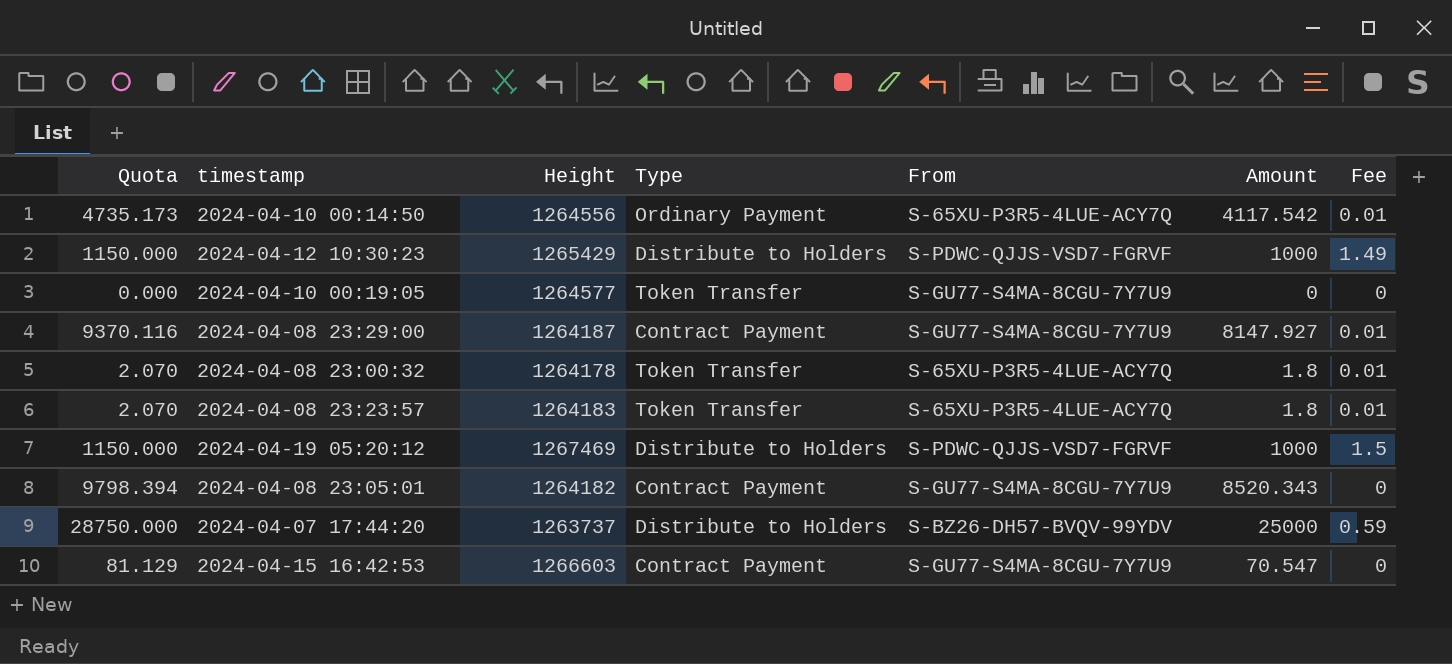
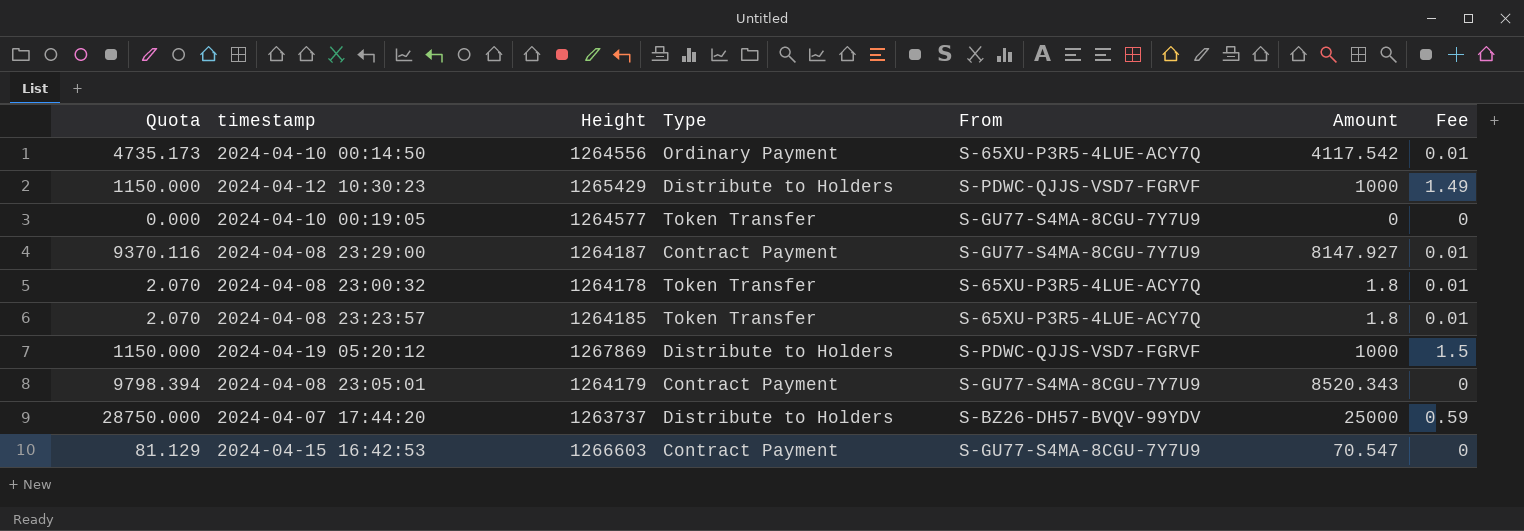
2024-04-08 23:23:57 | Height: 1264183 -> 1264185
2024-04-19 05:20:12 | Height: 1267469 -> 1267869
2024-04-08 23:05:01 | Height: 1264182 -> 1264179

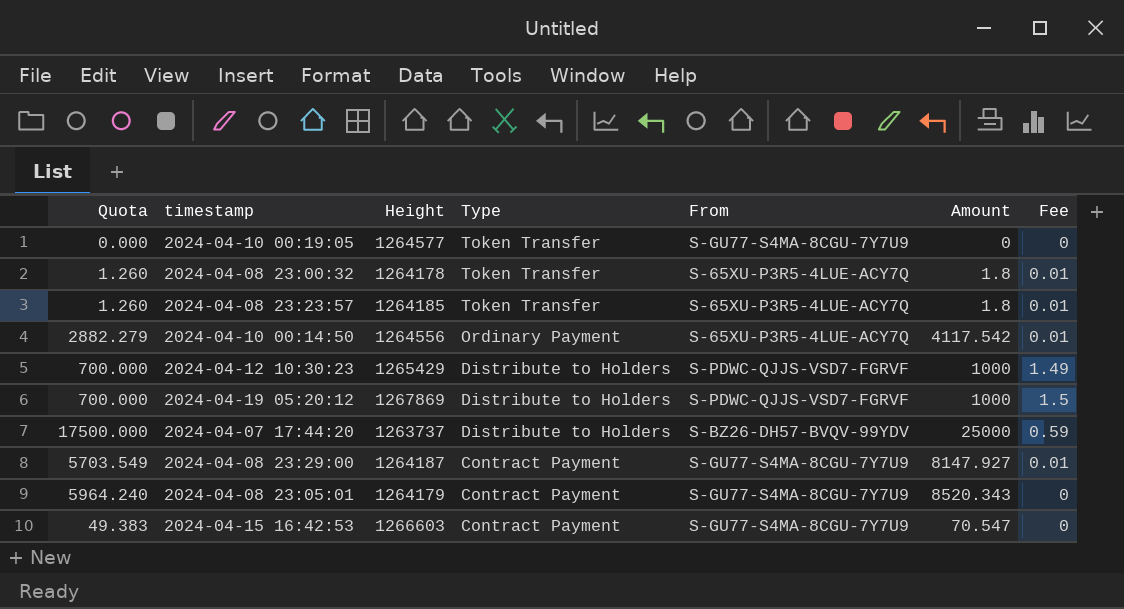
row order: none -> Type descending
column Quota | formula: [Amount] * 1.15 -> [Amount] * 0.7

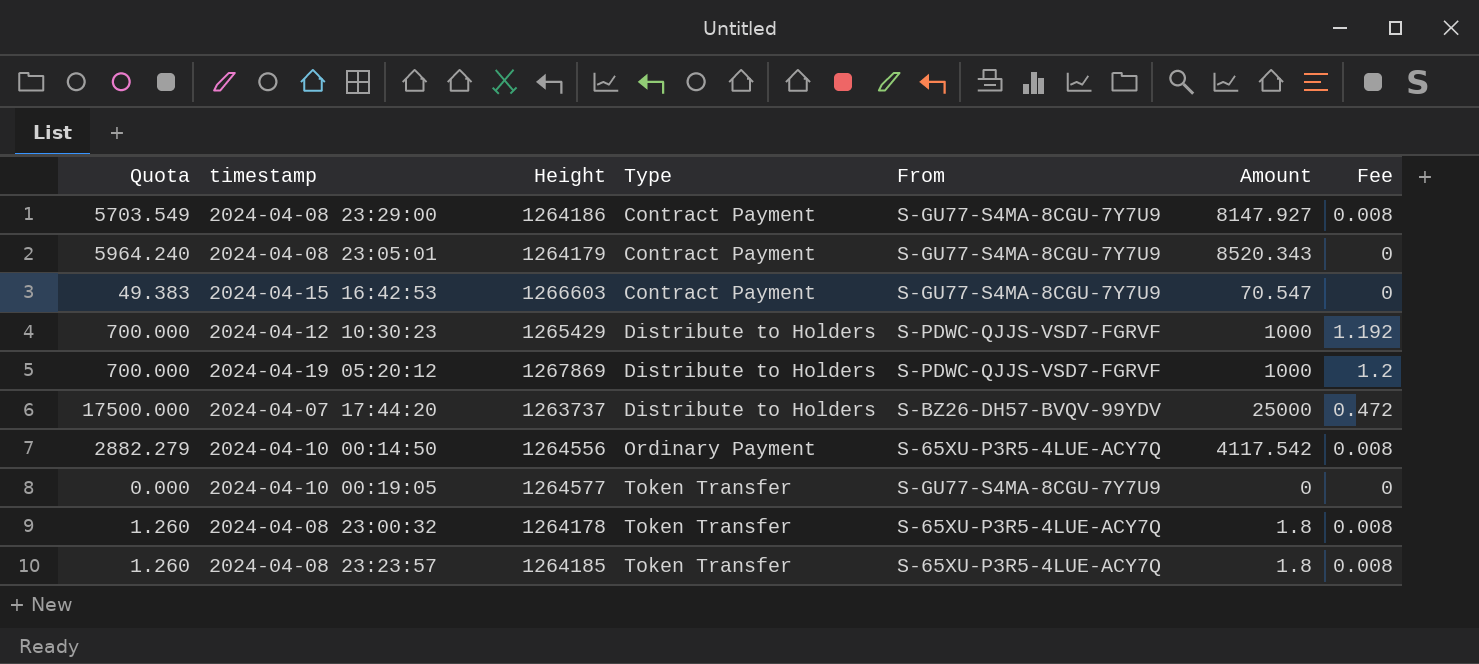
row order: Type descending -> Type ascending
2024-04-08 23:29:00 | Height: 1264187 -> 1264186
2024-04-08 23:29:00 | Fee: 0.01 -> 0.008
2024-04-12 10:30:23 | Fee: 1.49 -> 1.192
2024-04-19 05:20:12 | Fee: 1.5 -> 1.2
2024-04-07 17:44:20 | Fee: 0.59 -> 0.472
2024-04-10 00:14:50 | Fee: 0.01 -> 0.008
2024-04-08 23:00:32 | Fee: 0.01 -> 0.008
2024-04-08 23:23:57 | Fee: 0.01 -> 0.008

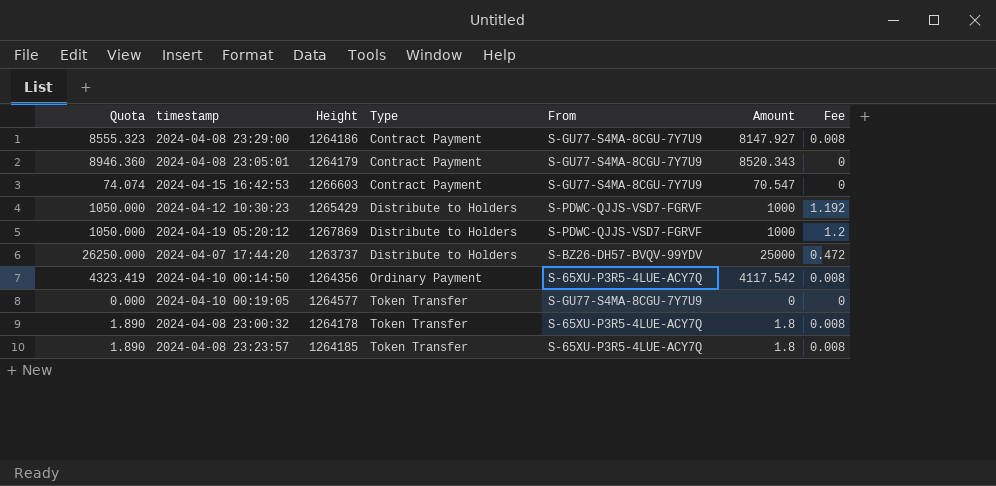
column Quota | formula: [Amount] * 0.7 -> [Amount] * 1.05
2024-04-10 00:14:50 | Height: 1264556 -> 1264356

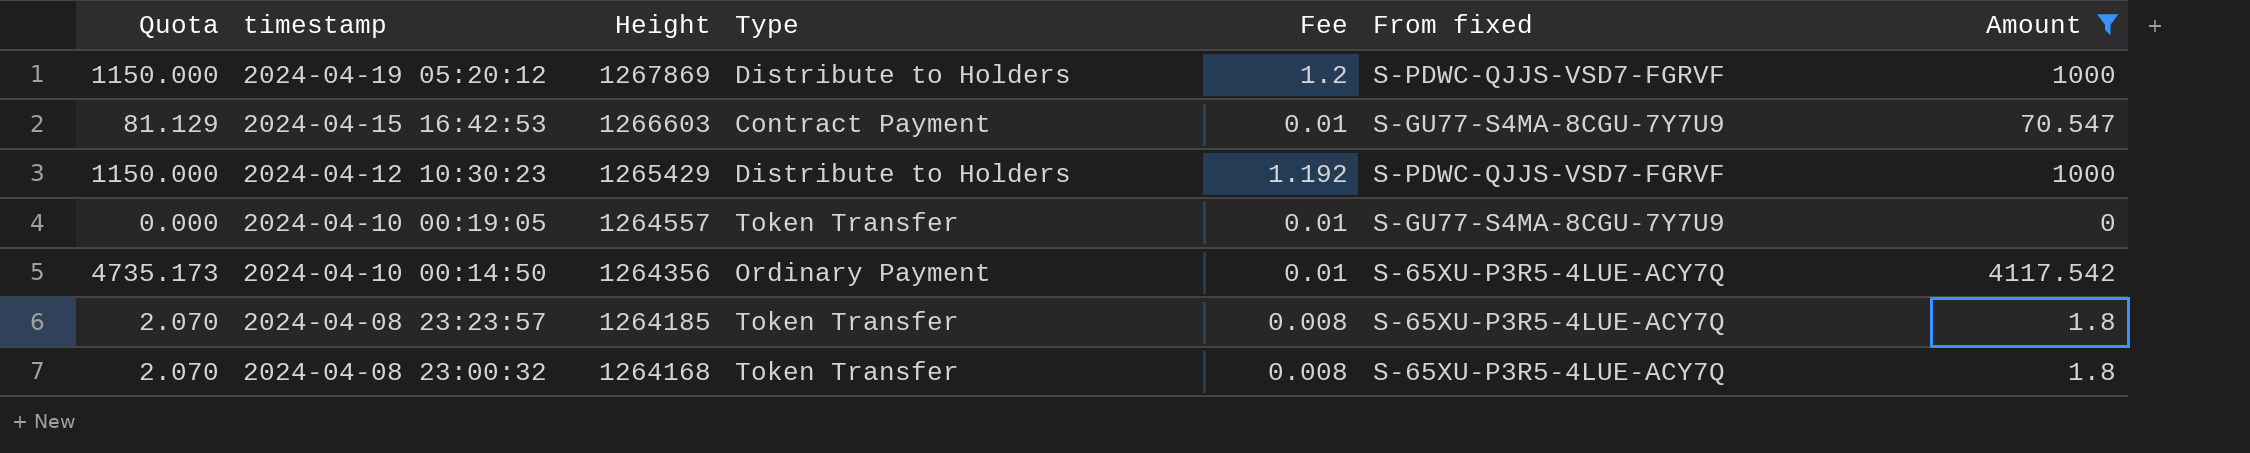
filter: none -> Amount <= 4117.542
row order: Type ascending -> timestamp descending
column Quota | formula: [Amount] * 1.05 -> [Amount] * 1.15
column Fee | position: 7 -> 5
column name: From -> From fixed
2024-04-15 16:42:53 | Fee: 0 -> 0.01
2024-04-10 00:19:05 | Height: 1264577 -> 1264557
2024-04-10 00:19:05 | Fee: 0 -> 0.01
2024-04-10 00:14:50 | Fee: 0.008 -> 0.01
2024-04-08 23:00:32 | Height: 1264178 -> 1264168

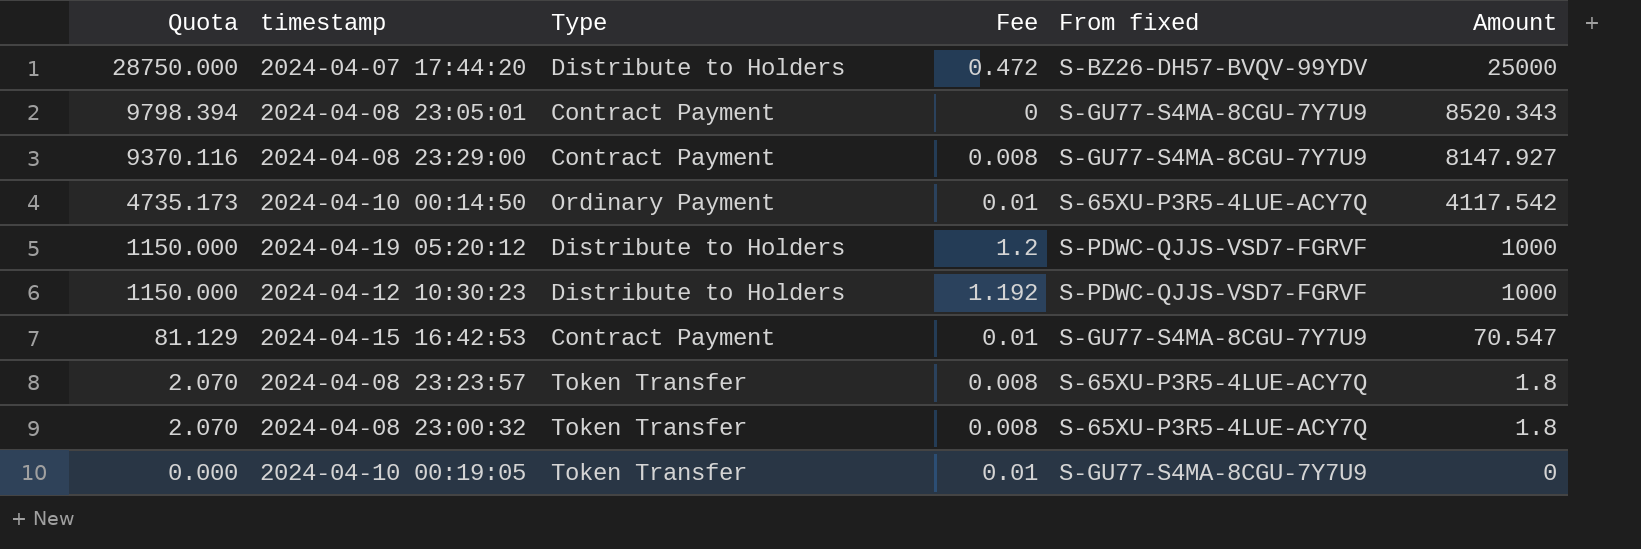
filter: Amount <= 4117.542 -> none
row order: timestamp descending -> Quota descending
column Height | position: 3 -> none

